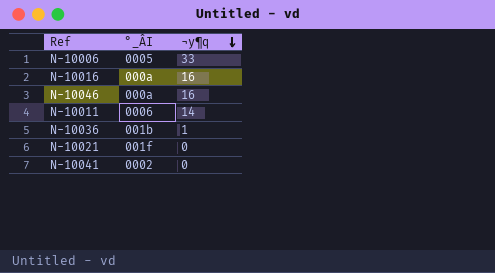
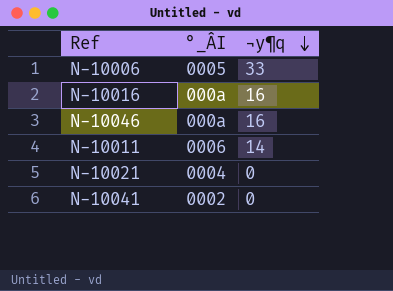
row N-10036: 001b | 1 -> none
N-10021 | °_ÂI: 001f -> 0004

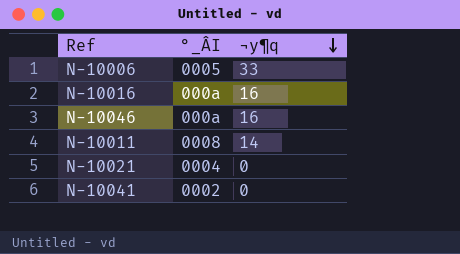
N-10011 | °_ÂI: 0006 -> 0008

